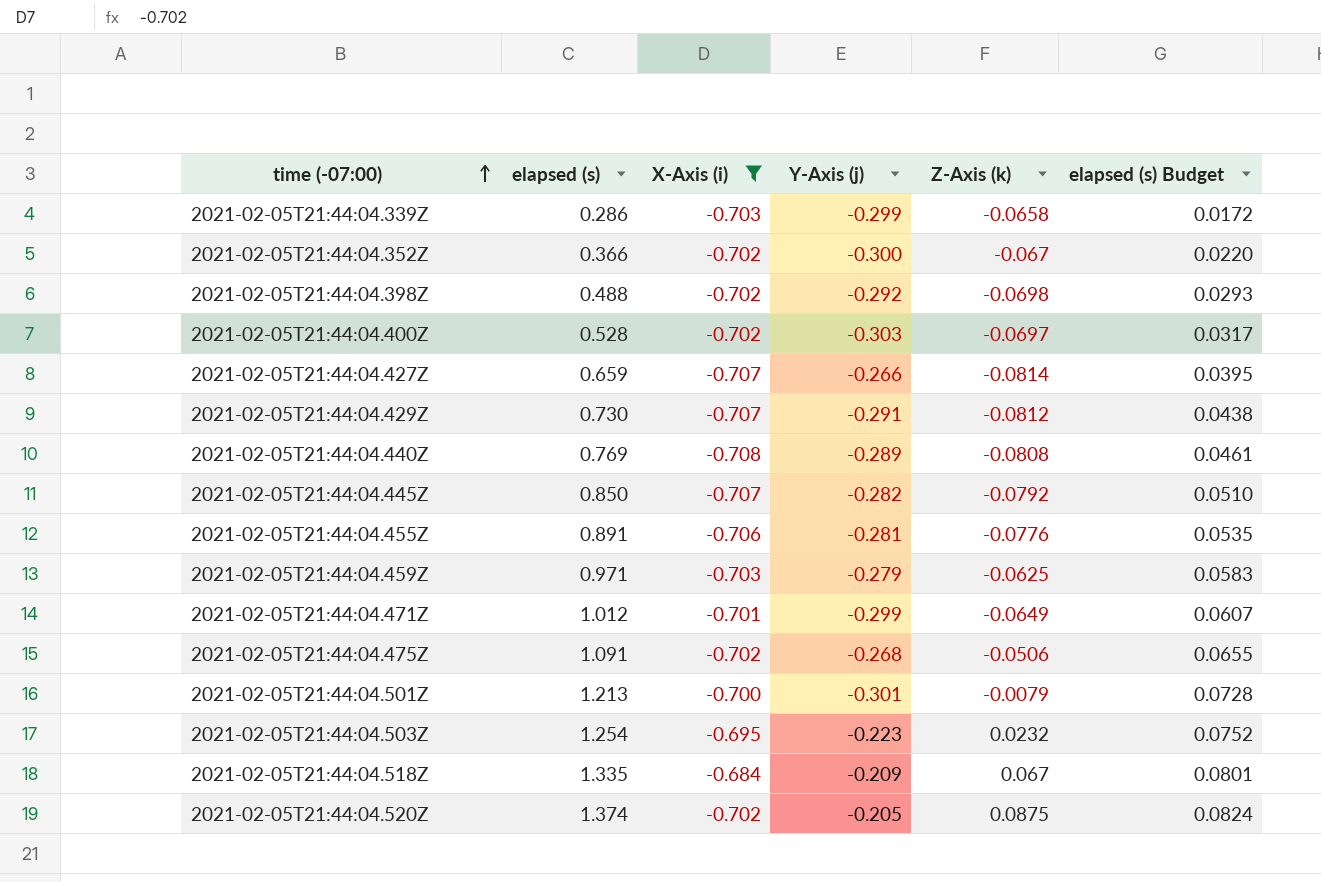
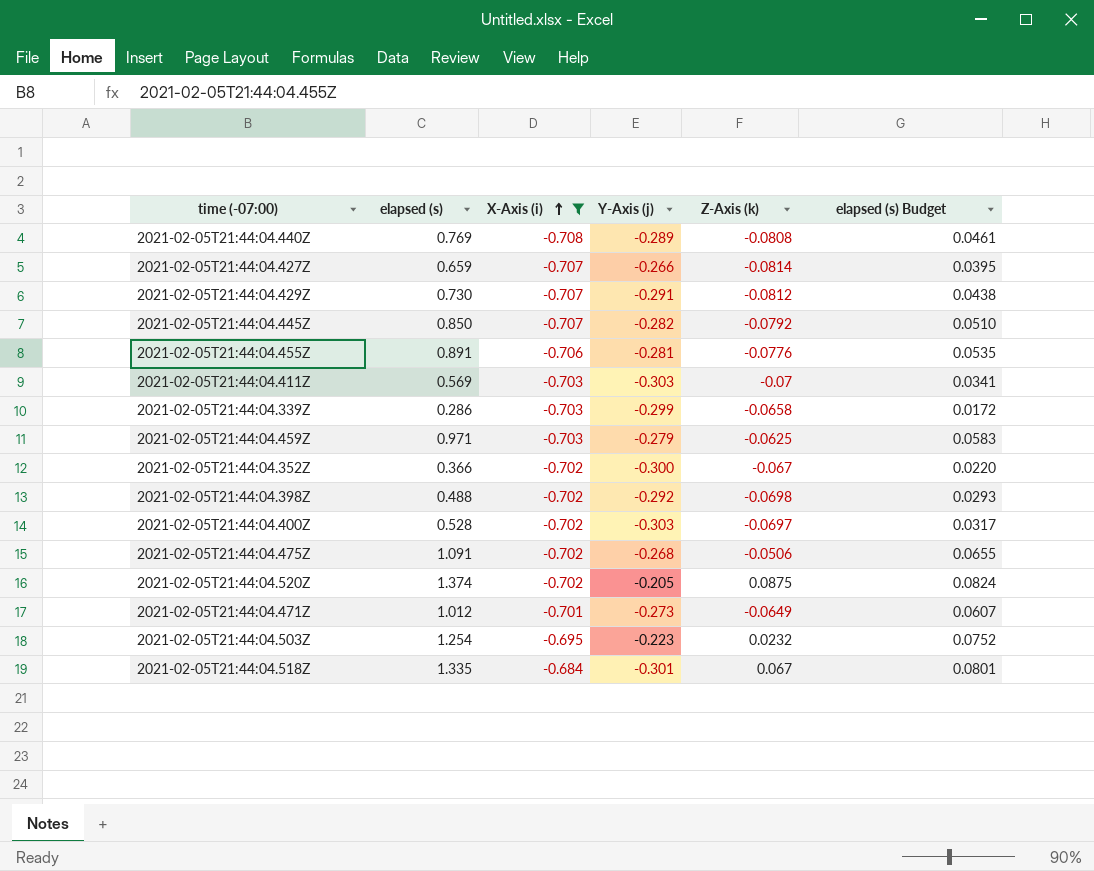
row order: time (-07:00) ascending -> X-Axis (i) ascending
row 2021-02-05T21:44:04.501Z: 1.213 | -0.700 | -0.301 | -0.0079 | 0.0728 -> none
row 2021-02-05T21:44:04.411Z: none -> 0.569 | -0.703 | -0.303 | -0.07 | 0.0341
2021-02-05T21:44:04.471Z | Y-Axis (j): -0.299 -> -0.273
2021-02-05T21:44:04.518Z | Y-Axis (j): -0.209 -> -0.301

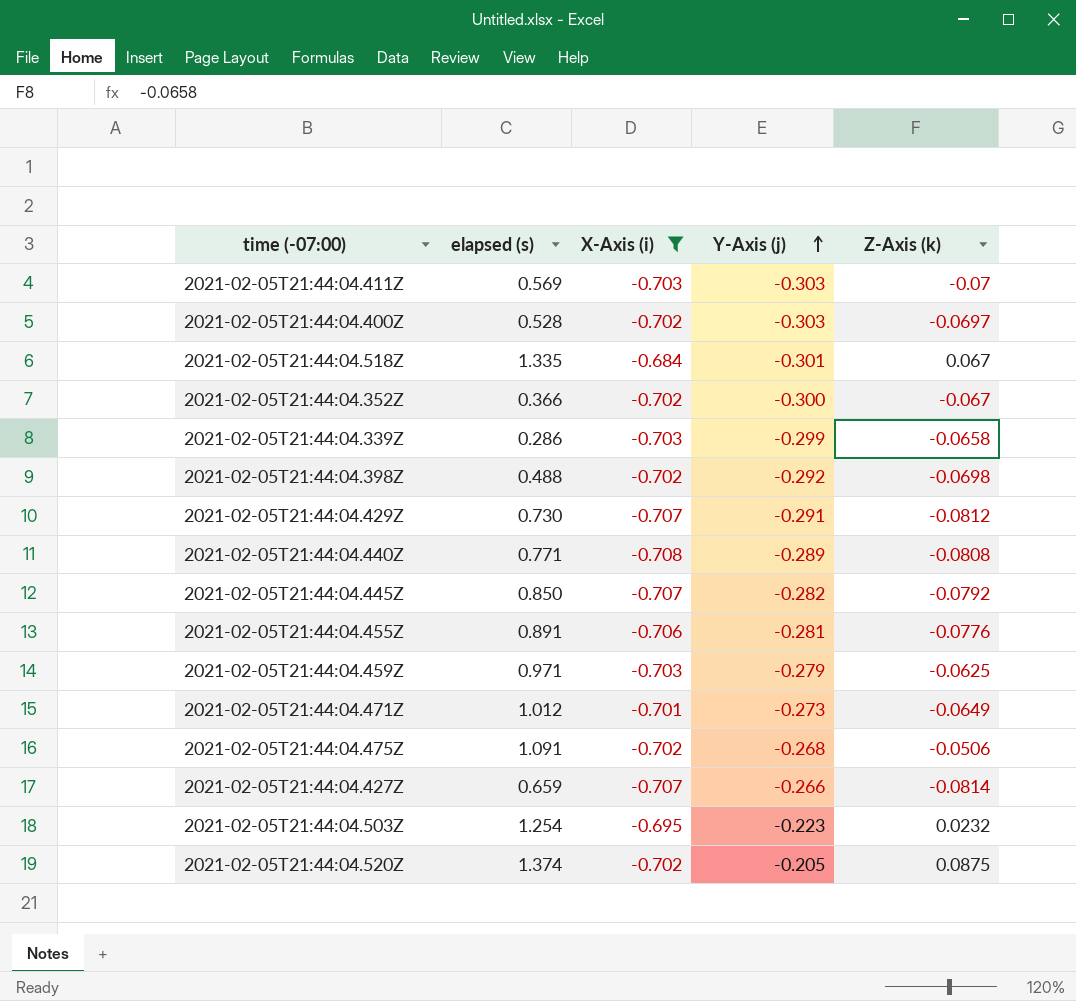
row order: X-Axis (i) ascending -> Y-Axis (j) ascending
column elapsed (s) Budget | formula: [elapsed (s)] * 0.06 -> none
2021-02-05T21:44:04.440Z | elapsed (s): 0.769 -> 0.771

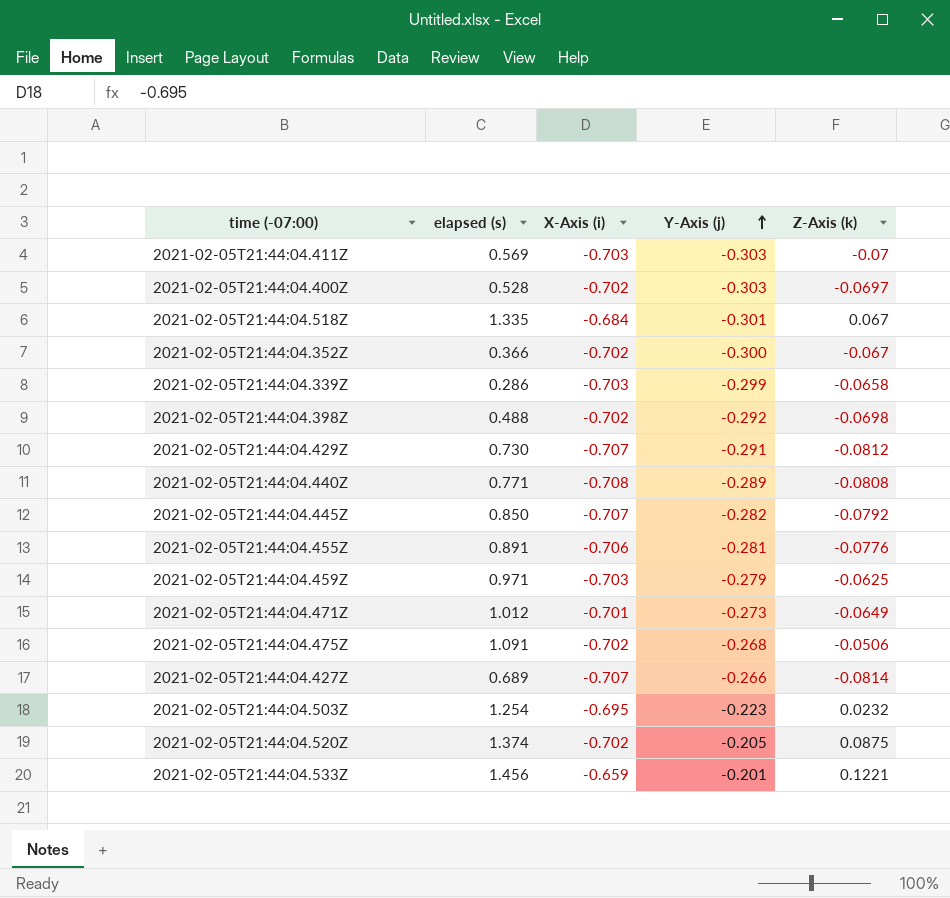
filter: X-Axis (i) != -0.659 -> none
2021-02-05T21:44:04.427Z | elapsed (s): 0.659 -> 0.689

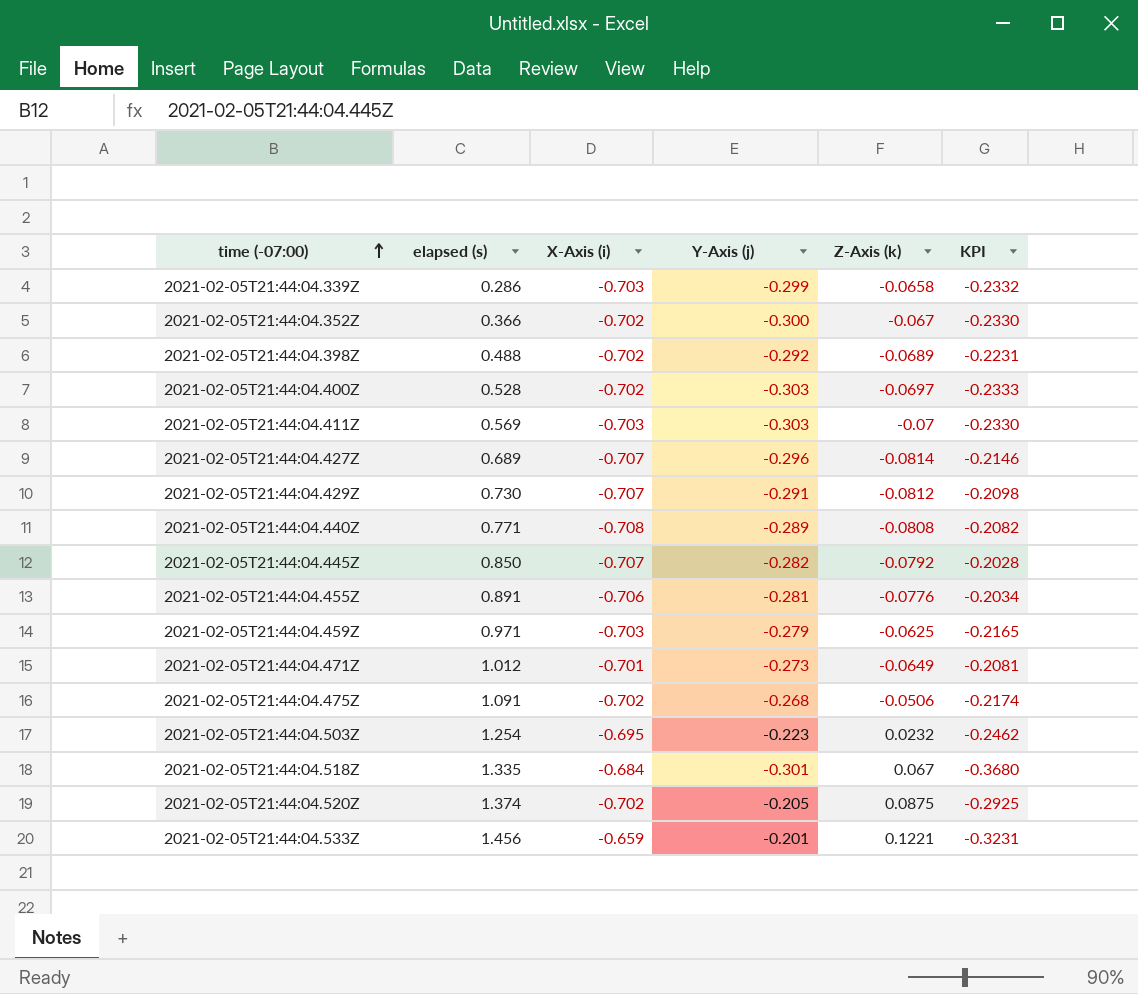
row order: Y-Axis (j) ascending -> time (-07:00) ascending
column KPI | formula: none -> [Y-Axis (j)] - [Z-Axis (k)]
2021-02-05T21:44:04.398Z | Z-Axis (k): -0.0698 -> -0.0689
2021-02-05T21:44:04.427Z | Y-Axis (j): -0.266 -> -0.296

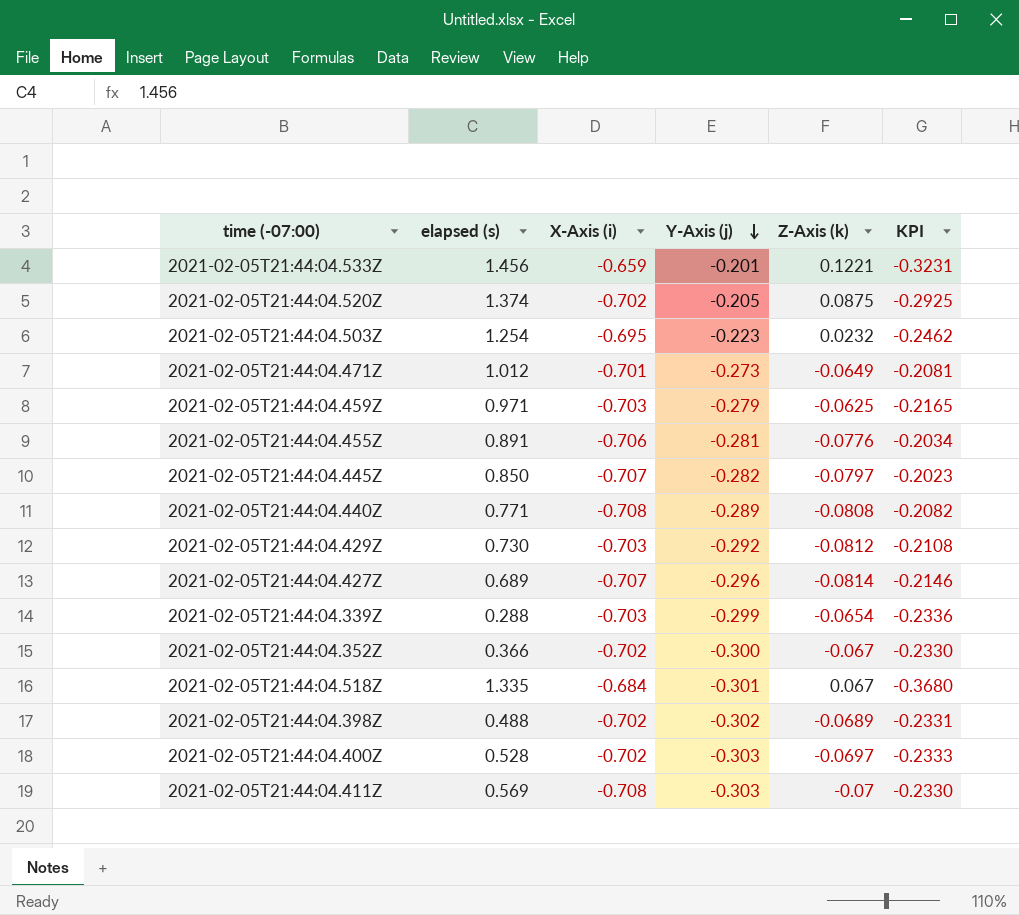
row order: time (-07:00) ascending -> Y-Axis (j) descending
row 2021-02-05T21:44:04.475Z: 1.091 | -0.702 | -0.268 | -0.0506 | -0.2174 -> none
2021-02-05T21:44:04.445Z | Z-Axis (k): -0.0792 -> -0.0797
2021-02-05T21:44:04.445Z | KPI: -0.2028 -> -0.2023
2021-02-05T21:44:04.429Z | X-Axis (i): -0.707 -> -0.703
2021-02-05T21:44:04.429Z | Y-Axis (j): -0.291 -> -0.292
2021-02-05T21:44:04.429Z | KPI: -0.2098 -> -0.2108
2021-02-05T21:44:04.339Z | elapsed (s): 0.286 -> 0.288
2021-02-05T21:44:04.339Z | Z-Axis (k): -0.0658 -> -0.0654
2021-02-05T21:44:04.339Z | KPI: -0.2332 -> -0.2336
2021-02-05T21:44:04.398Z | Y-Axis (j): -0.292 -> -0.302
2021-02-05T21:44:04.398Z | KPI: -0.2231 -> -0.2331
2021-02-05T21:44:04.411Z | X-Axis (i): -0.703 -> -0.708

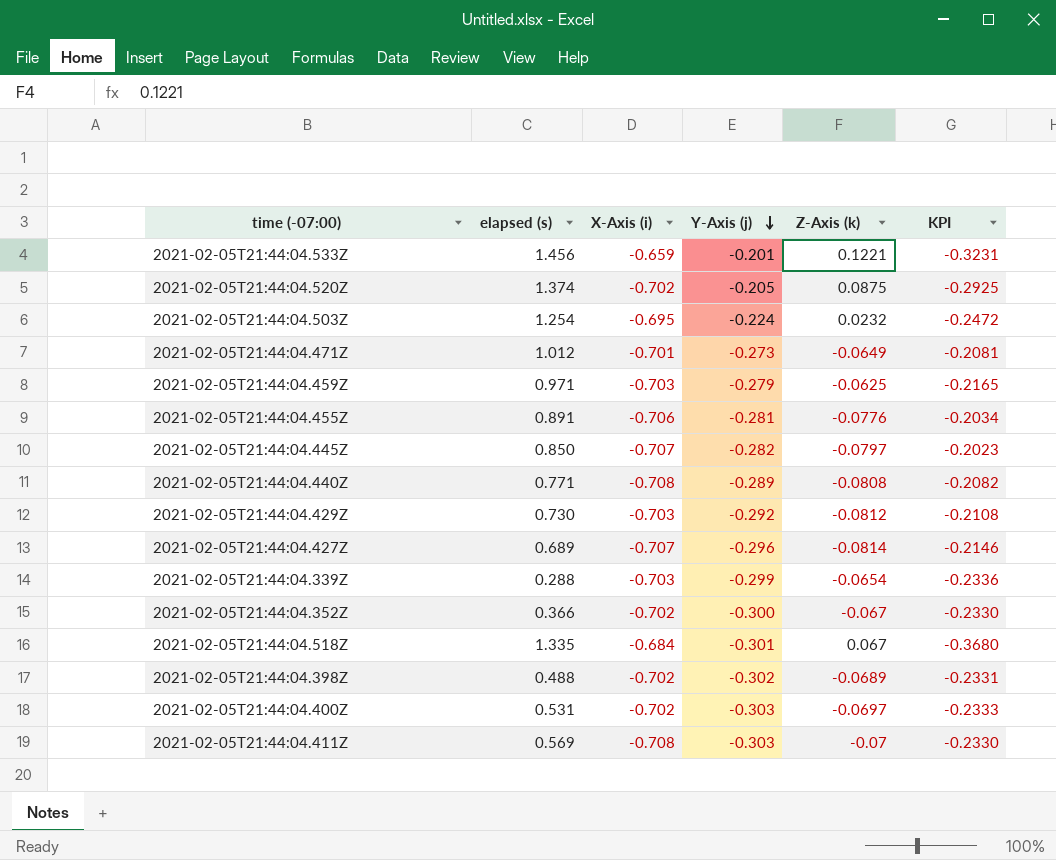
2021-02-05T21:44:04.503Z | Y-Axis (j): -0.223 -> -0.224
2021-02-05T21:44:04.503Z | KPI: -0.2462 -> -0.2472
2021-02-05T21:44:04.400Z | elapsed (s): 0.528 -> 0.531

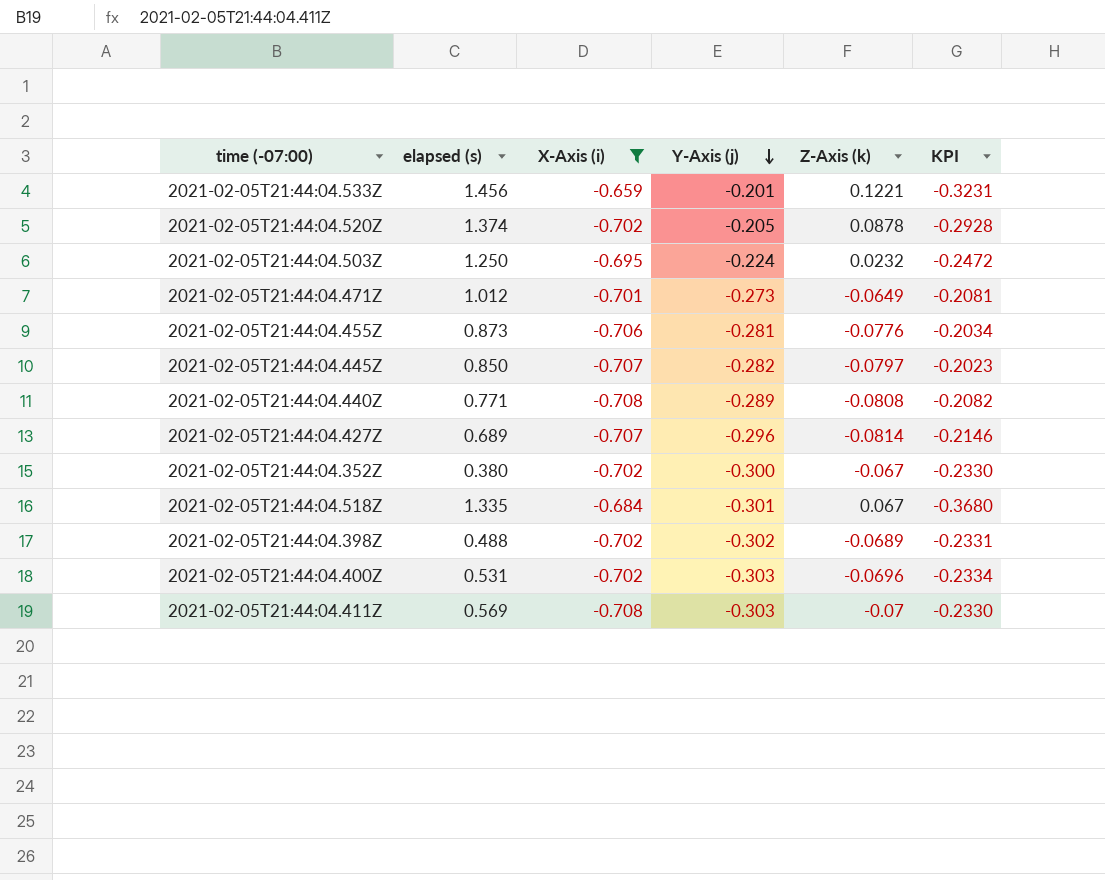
filter: none -> X-Axis (i) != -0.703
2021-02-05T21:44:04.520Z | Z-Axis (k): 0.0875 -> 0.0878
2021-02-05T21:44:04.520Z | KPI: -0.2925 -> -0.2928
2021-02-05T21:44:04.503Z | elapsed (s): 1.254 -> 1.250
2021-02-05T21:44:04.455Z | elapsed (s): 0.891 -> 0.873
2021-02-05T21:44:04.352Z | elapsed (s): 0.366 -> 0.380
2021-02-05T21:44:04.400Z | Z-Axis (k): -0.0697 -> -0.0696
2021-02-05T21:44:04.400Z | KPI: -0.2333 -> -0.2334

